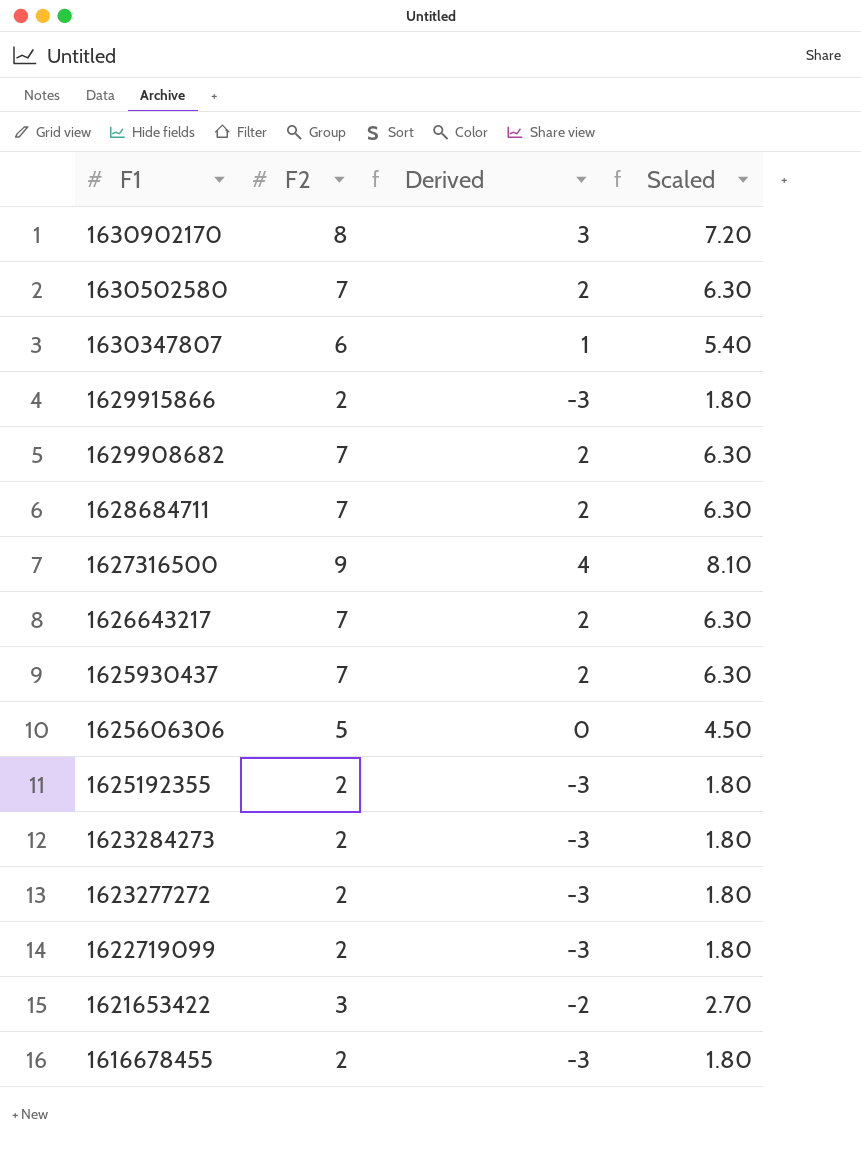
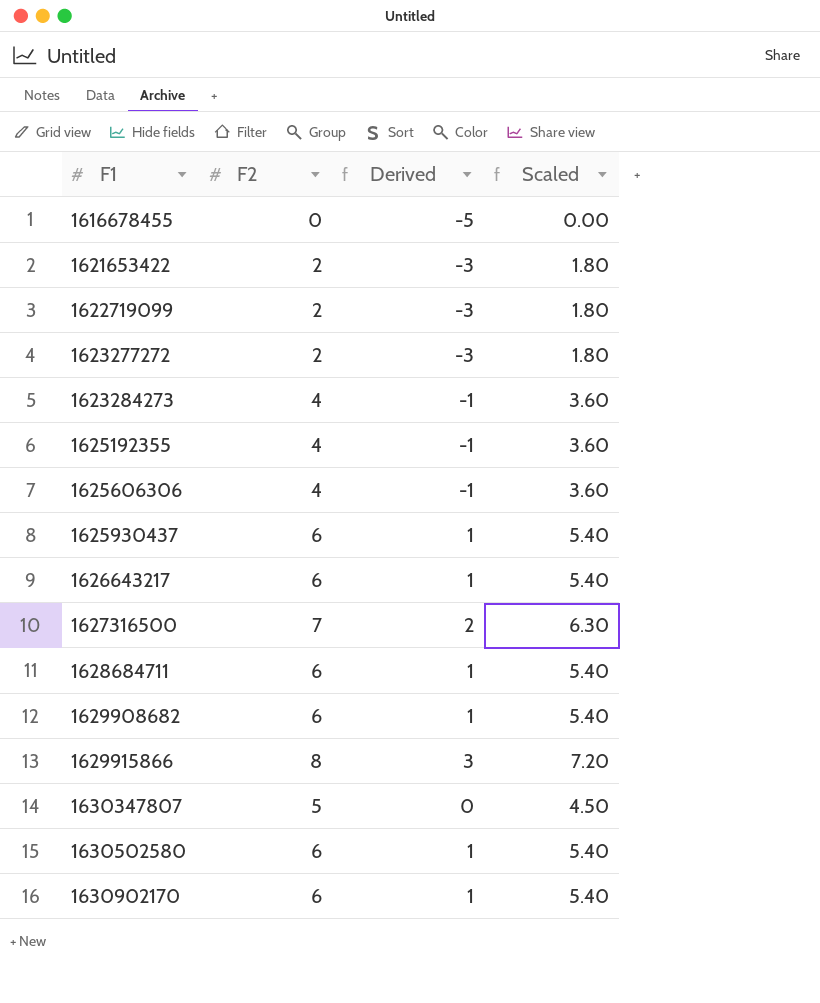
row order: F1 descending -> F1 ascending
1616678455 | F2: 2 -> 0
1616678455 | Derived: -3 -> -5
1616678455 | Scaled: 1.80 -> 0.00
1621653422 | F2: 3 -> 2
1621653422 | Derived: -2 -> -3
1621653422 | Scaled: 2.70 -> 1.80
1623284273 | F2: 2 -> 4
1623284273 | Derived: -3 -> -1
1623284273 | Scaled: 1.80 -> 3.60
1625192355 | F2: 2 -> 4
1625192355 | Derived: -3 -> -1
1625192355 | Scaled: 1.80 -> 3.60
1625606306 | F2: 5 -> 4
1625606306 | Derived: 0 -> -1
1625606306 | Scaled: 4.50 -> 3.60
1625930437 | F2: 7 -> 6
1625930437 | Derived: 2 -> 1
1625930437 | Scaled: 6.30 -> 5.40
1626643217 | F2: 7 -> 6
1626643217 | Derived: 2 -> 1
1626643217 | Scaled: 6.30 -> 5.40
1627316500 | F2: 9 -> 7
1627316500 | Derived: 4 -> 2
1627316500 | Scaled: 8.10 -> 6.30
1628684711 | F2: 7 -> 6
1628684711 | Derived: 2 -> 1
1628684711 | Scaled: 6.30 -> 5.40
1629908682 | F2: 7 -> 6
1629908682 | Derived: 2 -> 1
1629908682 | Scaled: 6.30 -> 5.40
1629915866 | F2: 2 -> 8
1629915866 | Derived: -3 -> 3
1629915866 | Scaled: 1.80 -> 7.20
1630347807 | F2: 6 -> 5
1630347807 | Derived: 1 -> 0
1630347807 | Scaled: 5.40 -> 4.50
1630502580 | F2: 7 -> 6
1630502580 | Derived: 2 -> 1
1630502580 | Scaled: 6.30 -> 5.40
1630902170 | F2: 8 -> 6
1630902170 | Derived: 3 -> 1
1630902170 | Scaled: 7.20 -> 5.40

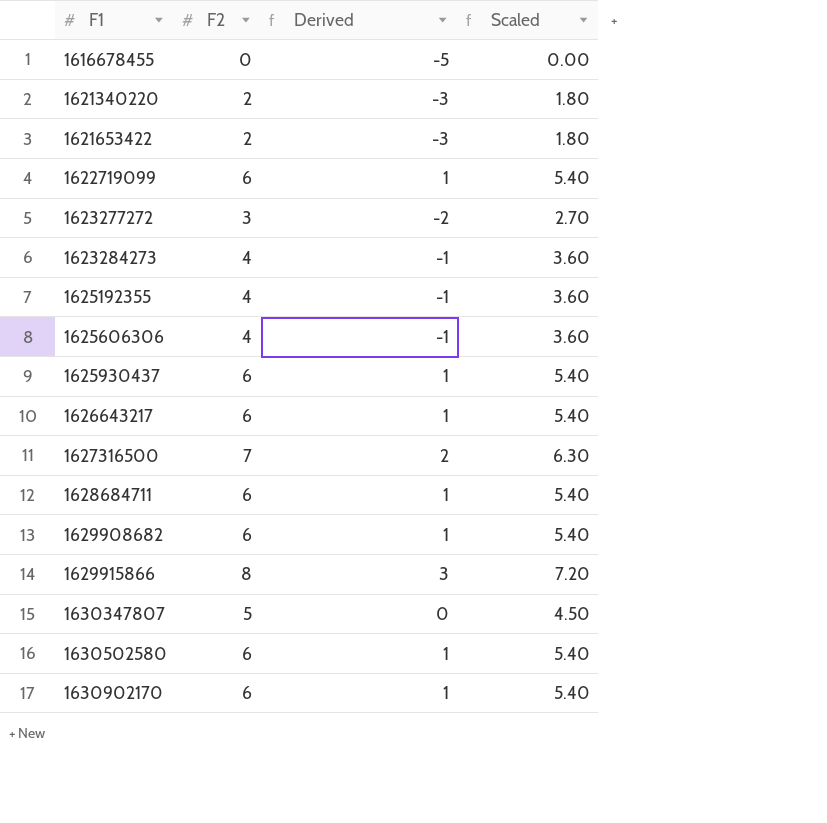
row 1621340220: none -> 2 | -3 | 1.80
1622719099 | F2: 2 -> 6
1622719099 | Derived: -3 -> 1
1622719099 | Scaled: 1.80 -> 5.40
1623277272 | F2: 2 -> 3
1623277272 | Derived: -3 -> -2
1623277272 | Scaled: 1.80 -> 2.70

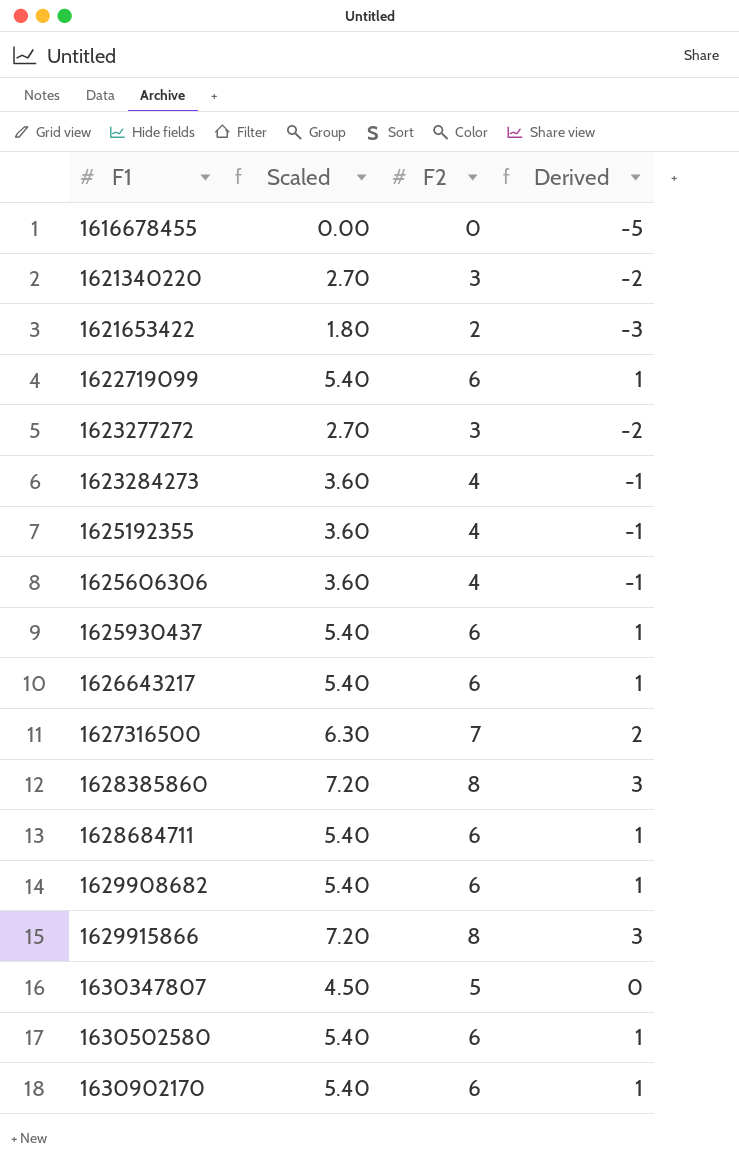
column Scaled | position: 4 -> 2
1621340220 | Scaled: 1.80 -> 2.70
1621340220 | F2: 2 -> 3
1621340220 | Derived: -3 -> -2
row 1628385860: none -> 7.20 | 8 | 3

